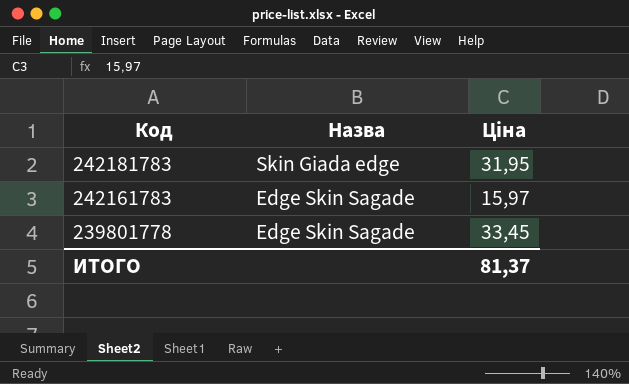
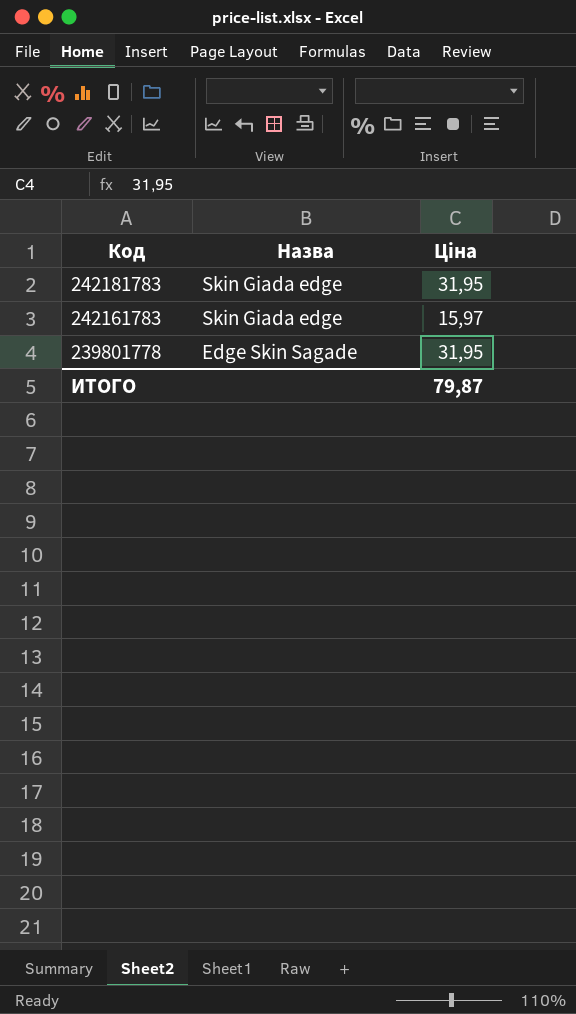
242161783 | Назва: Edge Skin Sagade -> Skin Giada edge
239801778 | Ціна: 33,45 -> 31,95
ИТОГО | Ціна: 81,37 -> 79,87

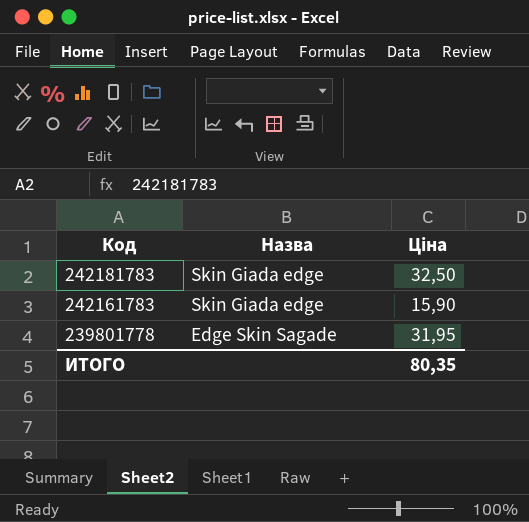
242181783 | Ціна: 31,95 -> 32,50
242161783 | Ціна: 15,97 -> 15,90
ИТОГО | Ціна: 79,87 -> 80,35

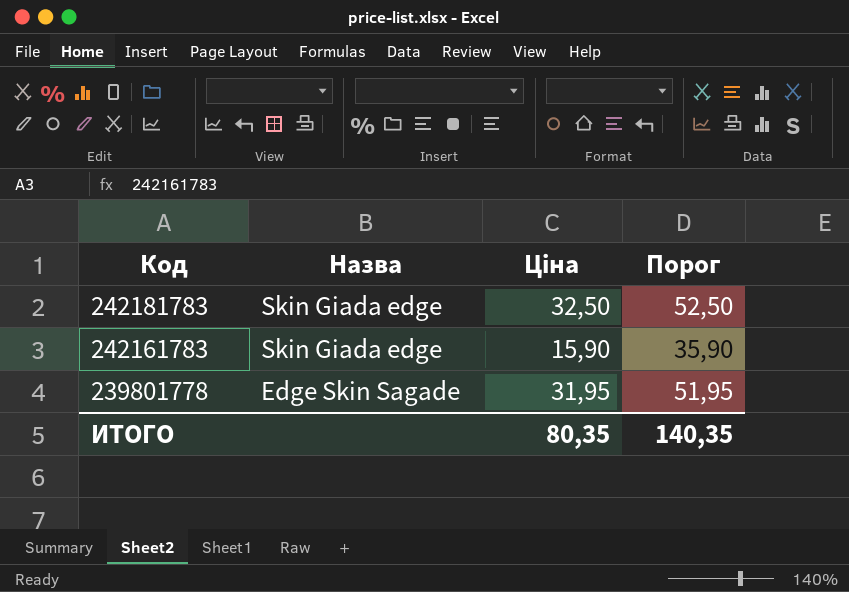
column Порог | formula: none -> [Ціна] + 20

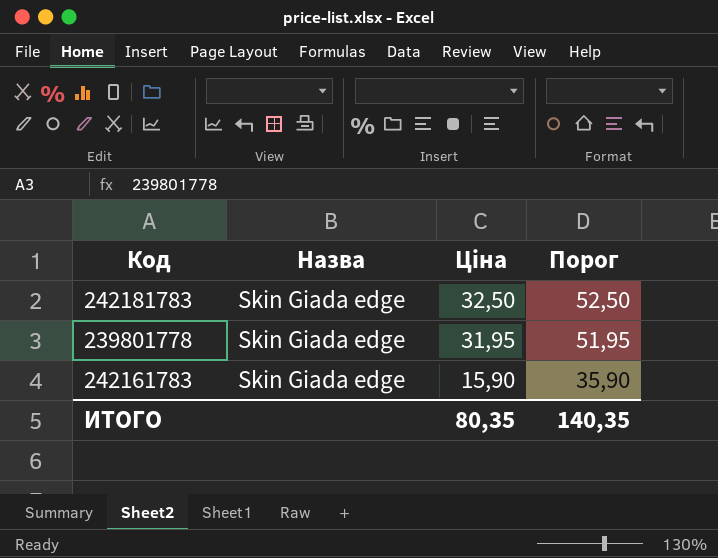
row order: Код descending -> Ціна descending
239801778 | Назва: Edge Skin Sagade -> Skin Giada edge

